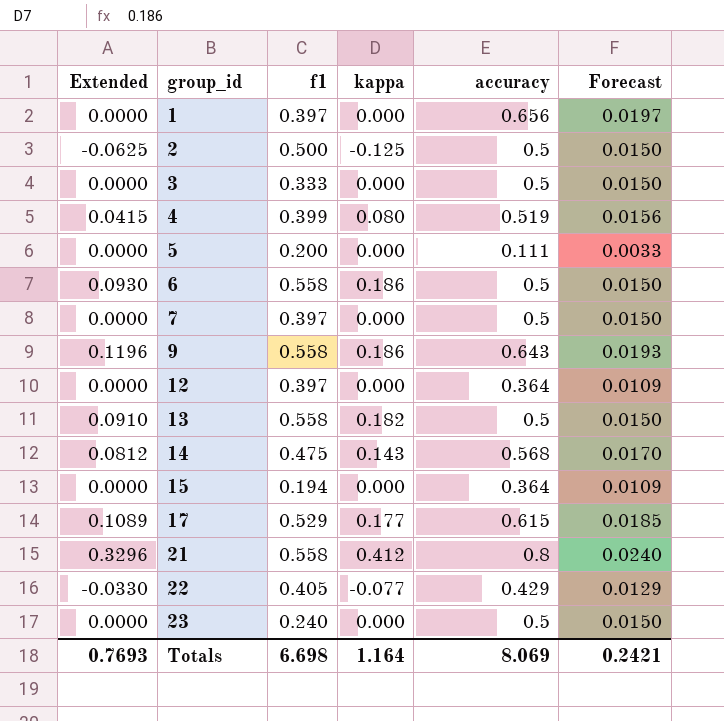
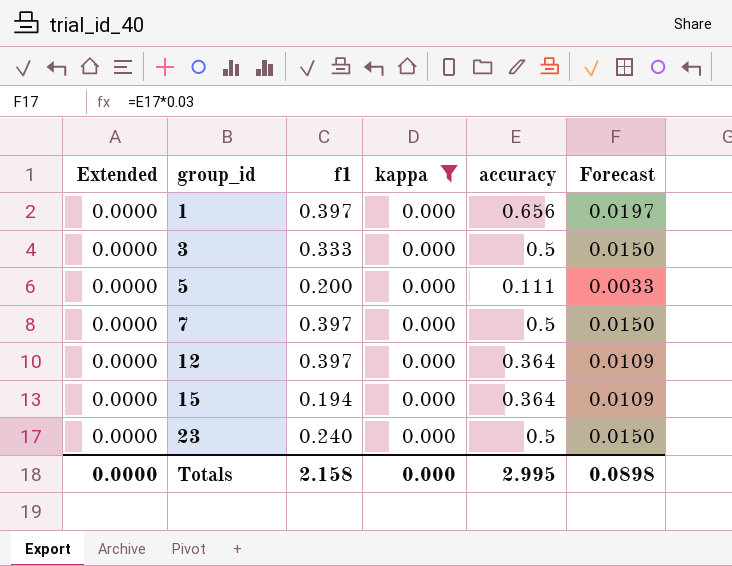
filter: none -> kappa = 0.000
Totals | Extended: 0.7693 -> 0.0000
Totals | f1: 6.698 -> 2.158
Totals | kappa: 1.164 -> 0.000
Totals | accuracy: 8.069 -> 2.995
Totals | Forecast: 0.2421 -> 0.0898

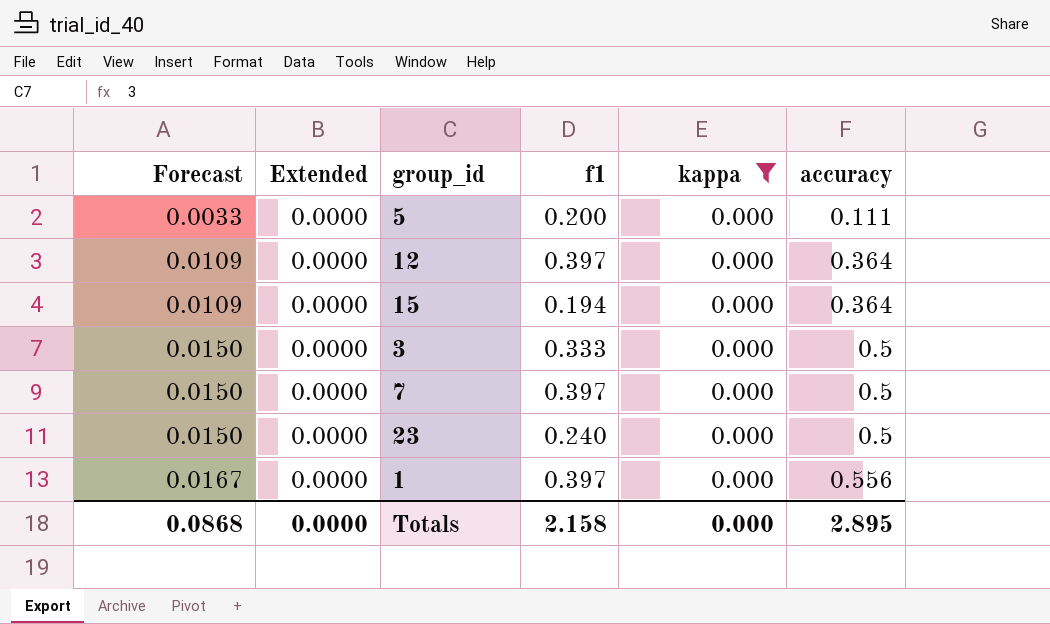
row order: group_id ascending -> Forecast ascending
column Forecast | position: 6 -> 1
1 | Forecast: 0.0197 -> 0.0167
1 | accuracy: 0.656 -> 0.556
Totals | Forecast: 0.0898 -> 0.0868
Totals | accuracy: 2.995 -> 2.895

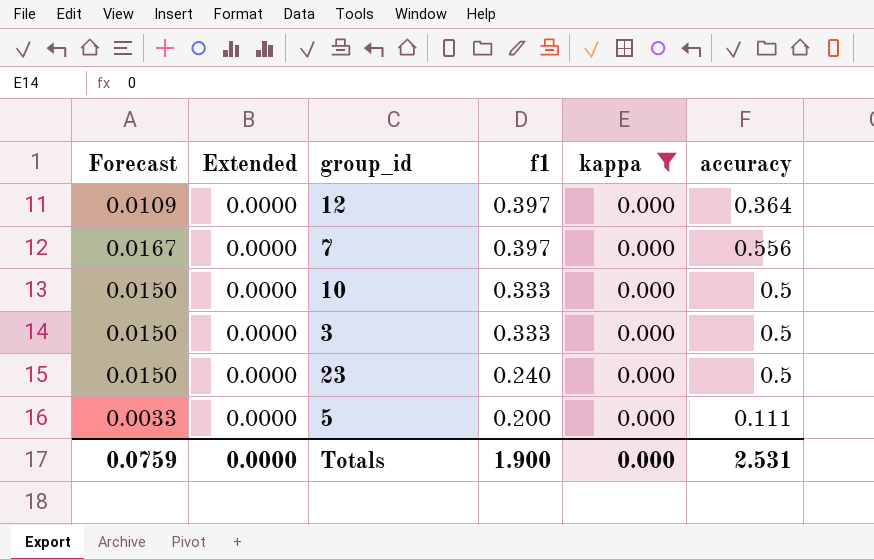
row order: Forecast ascending -> f1 descending
row 15: 0.0109 | 0.0000 | 0.194 | 0.000 | 0.364 -> none
row 1: 0.0167 | 0.0000 | 0.397 | 0.000 | 0.556 -> none
7 | Forecast: 0.0150 -> 0.0167
7 | accuracy: 0.5 -> 0.556
row 10: none -> 0.0150 | 0.0000 | 0.333 | 0.000 | 0.5
Totals | Forecast: 0.0868 -> 0.0759
Totals | f1: 2.158 -> 1.900
Totals | accuracy: 2.895 -> 2.531

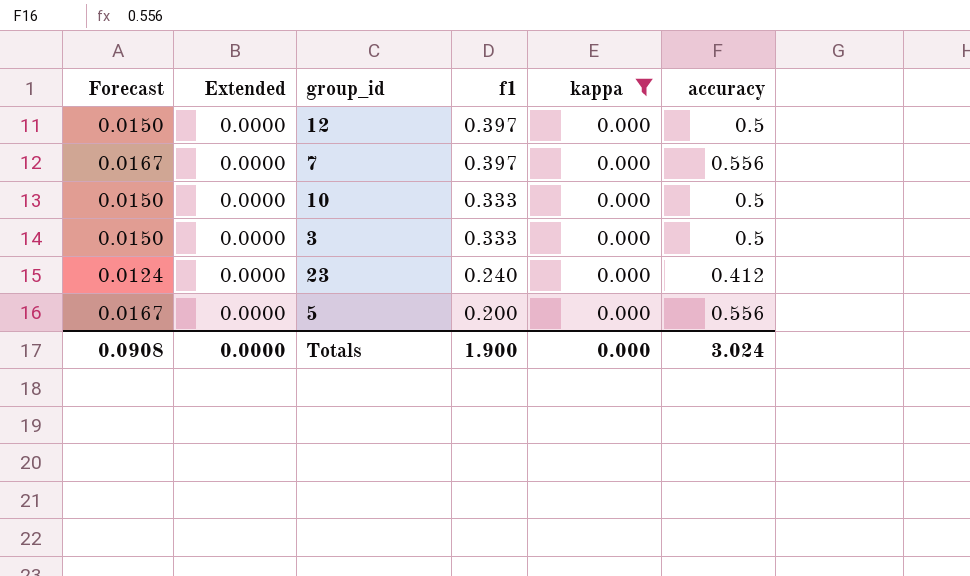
12 | Forecast: 0.0109 -> 0.0150
12 | accuracy: 0.364 -> 0.5
23 | Forecast: 0.0150 -> 0.0124
23 | accuracy: 0.5 -> 0.412
5 | Forecast: 0.0033 -> 0.0167
5 | accuracy: 0.111 -> 0.556
Totals | Forecast: 0.0759 -> 0.0908
Totals | accuracy: 2.531 -> 3.024

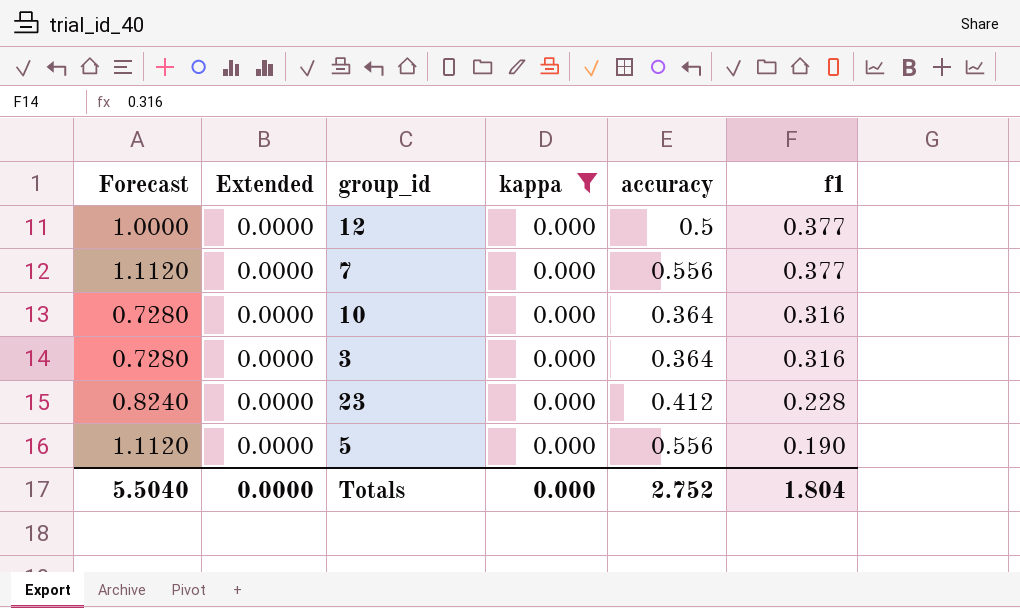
column Forecast | formula: [accuracy] * 0.03 -> [accuracy] * 2
column f1 | position: 4 -> 6
12 | f1: 0.397 -> 0.377
7 | f1: 0.397 -> 0.377
10 | accuracy: 0.5 -> 0.364
10 | f1: 0.333 -> 0.316
3 | accuracy: 0.5 -> 0.364
3 | f1: 0.333 -> 0.316
23 | f1: 0.240 -> 0.228
5 | f1: 0.200 -> 0.190
Totals | Forecast: 0.0908 -> 5.5040
Totals | accuracy: 3.024 -> 2.752
Totals | f1: 1.900 -> 1.804

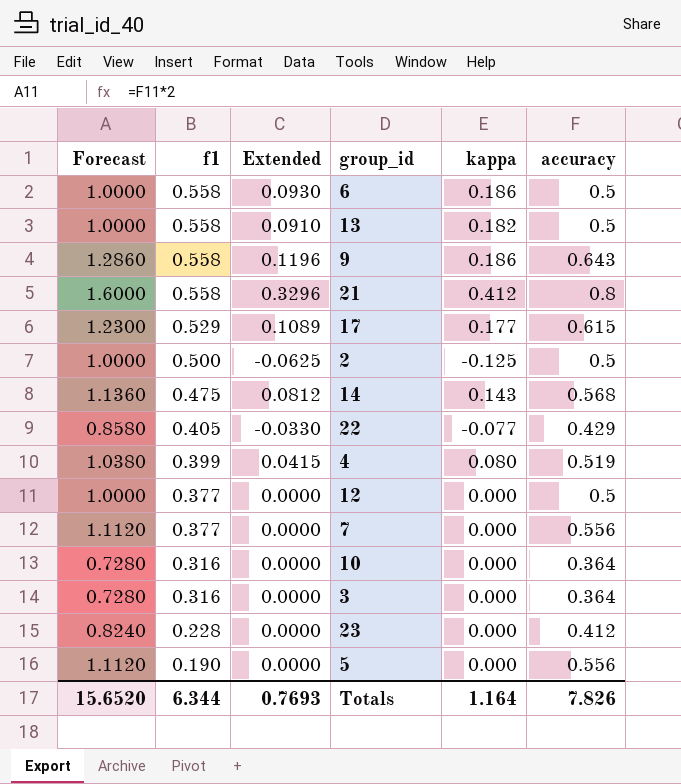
filter: kappa = 0.000 -> none
column f1 | position: 6 -> 2
Totals | Forecast: 5.5040 -> 15.6520
Totals | f1: 1.804 -> 6.344
Totals | Extended: 0.0000 -> 0.7693
Totals | kappa: 0.000 -> 1.164
Totals | accuracy: 2.752 -> 7.826

